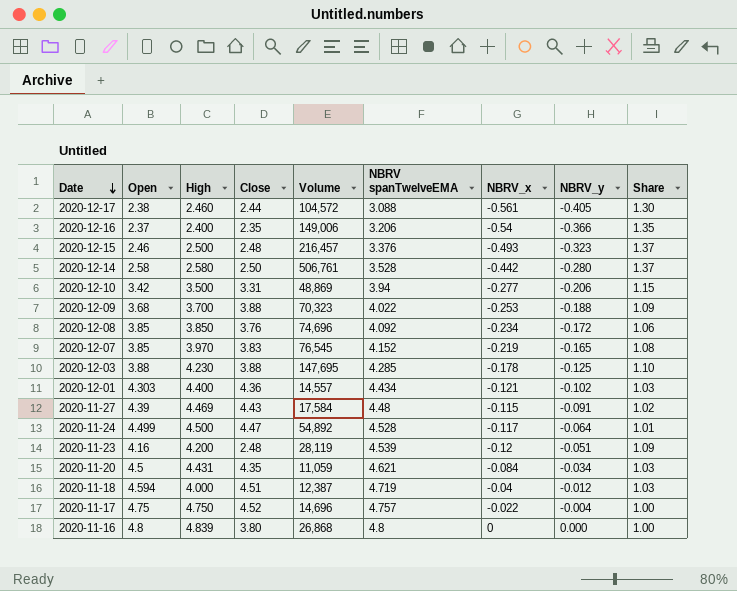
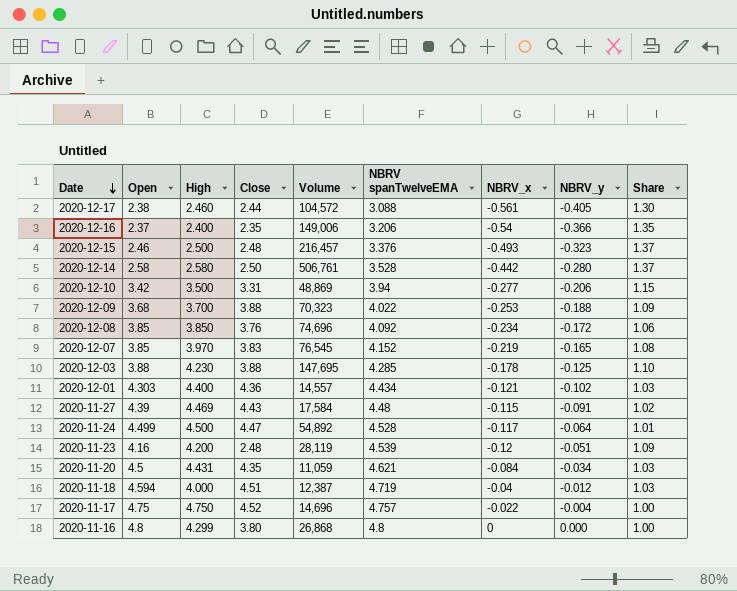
2020-11-16 | High: 4.839 -> 4.299

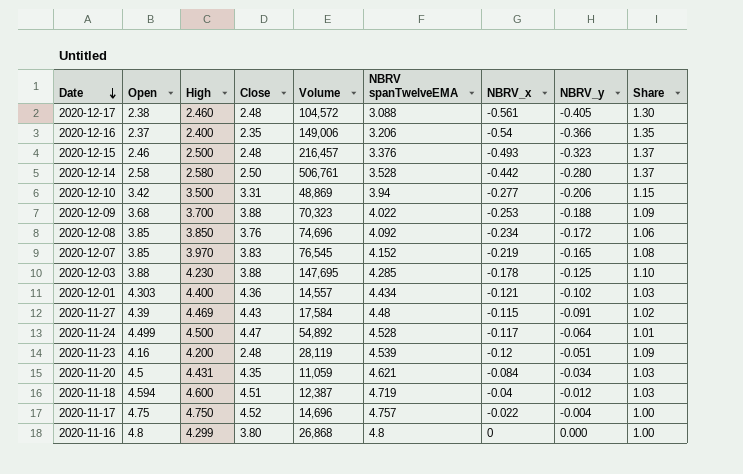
2020-12-17 | Close: 2.44 -> 2.48
2020-11-18 | High: 4.000 -> 4.600

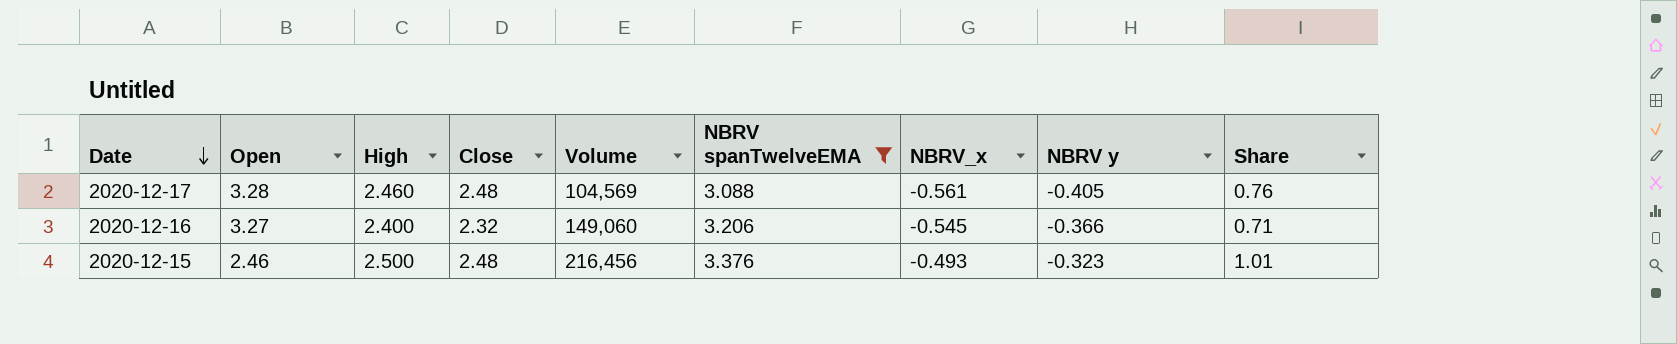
filter: none -> NBRV spanTwelveEMA <= 3.376
column name: NBRV_y -> NBRV y
column Share | formula: [NBRV spanTwelveEMA] / [Open] -> [Close] / [Open]
2020-12-17 | Open: 2.38 -> 3.28
2020-12-17 | Volume: 104,572 -> 104,569
2020-12-16 | Open: 2.37 -> 3.27
2020-12-16 | Close: 2.35 -> 2.32
2020-12-16 | Volume: 149,006 -> 149,060
2020-12-16 | NBRV_x: -0.54 -> -0.545
2020-12-15 | Volume: 216,457 -> 216,456

